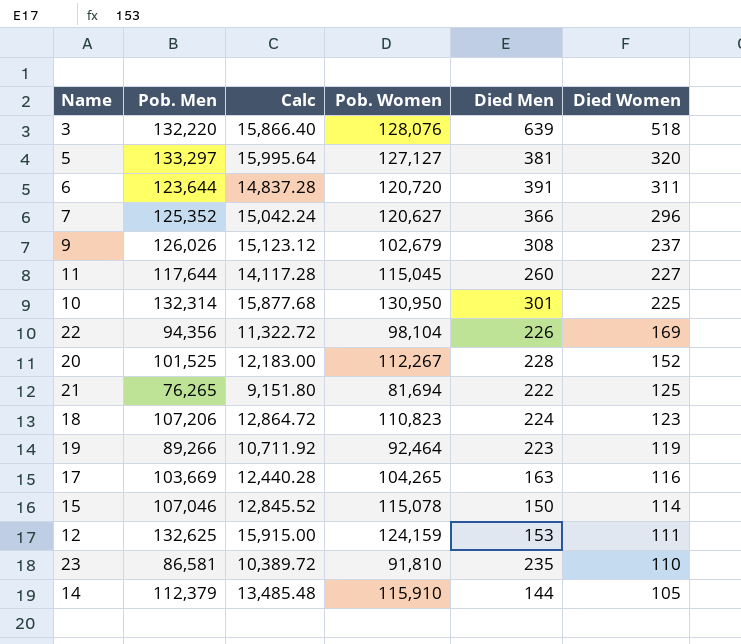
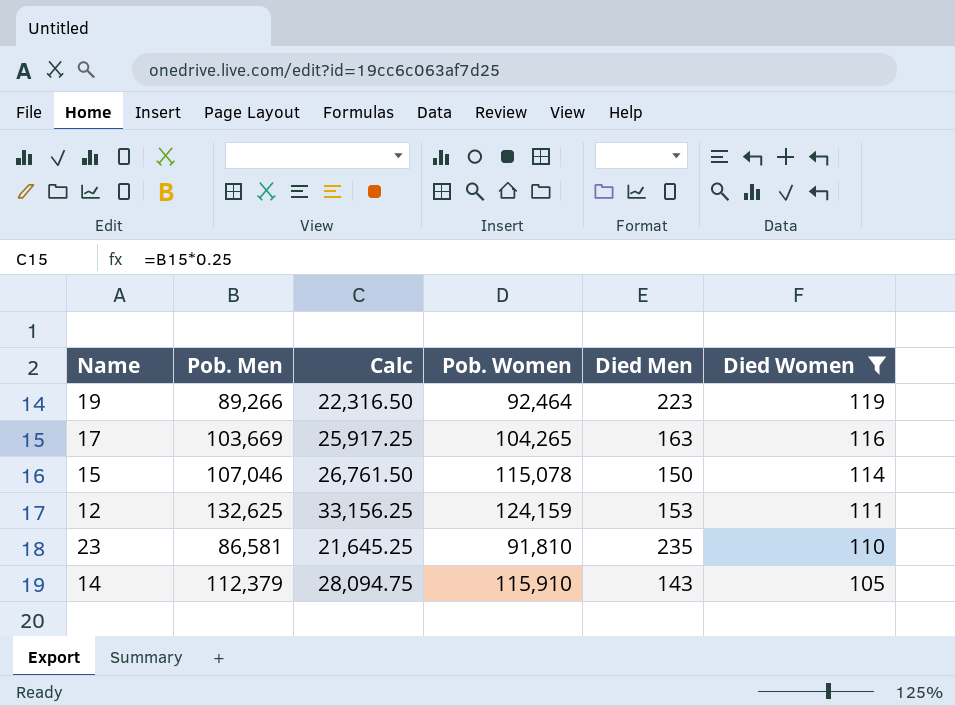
filter: none -> Died Women <= 119
column Calc | formula: [Pob. Men] * 0.12 -> [Pob. Men] * 0.25
14 | Died Men: 144 -> 143

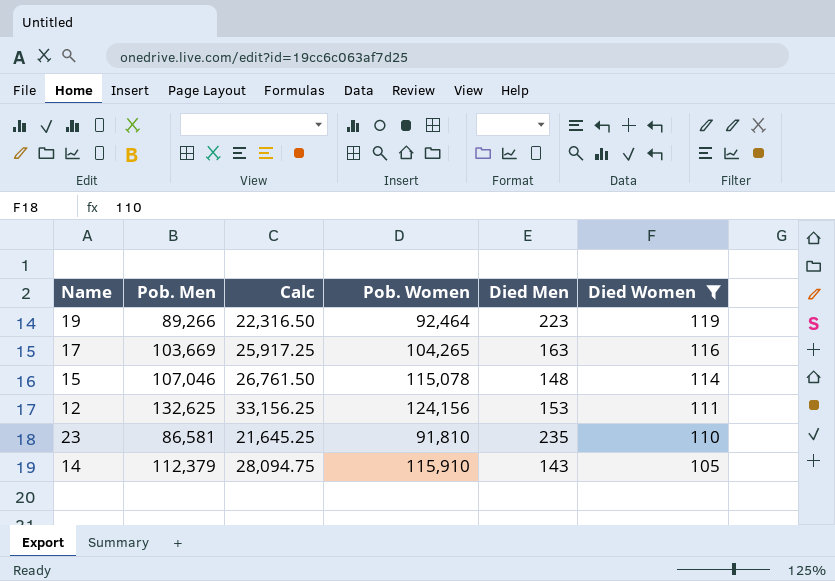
15 | Died Men: 150 -> 148
12 | Pob. Women: 124,159 -> 124,156

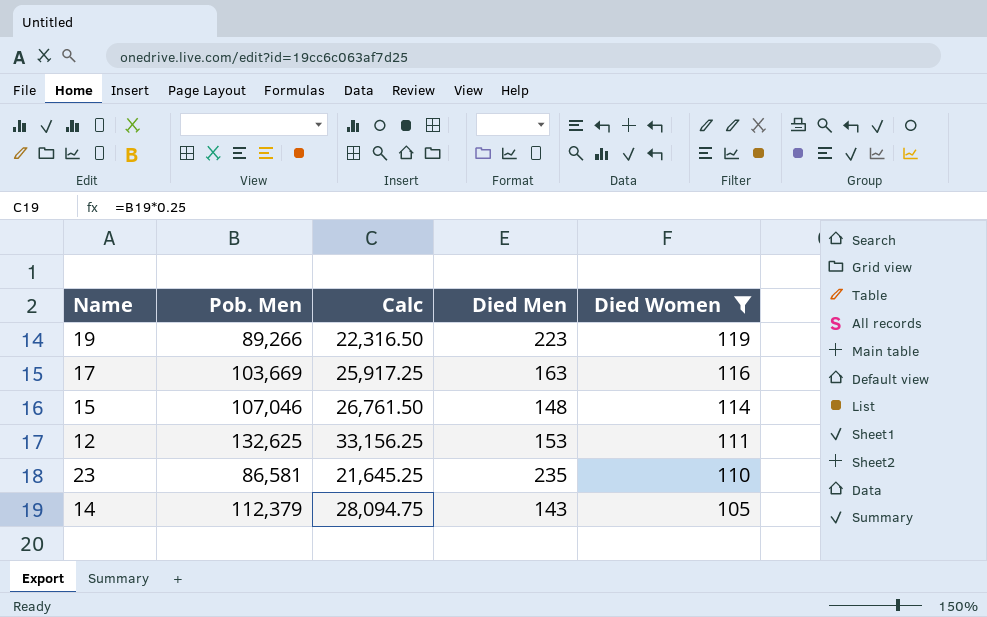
column Pob. Women | position: 4 -> none

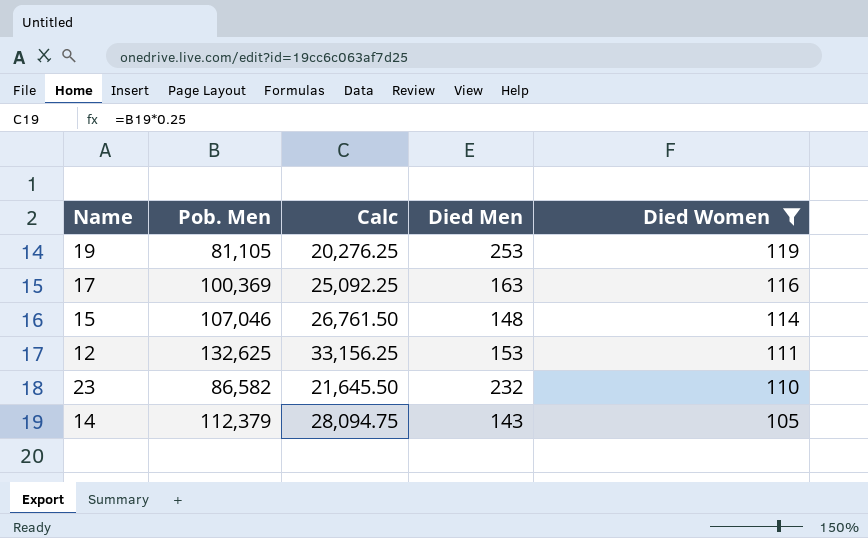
19 | Pob. Men: 89,266 -> 81,105
19 | Calc: 22,316.50 -> 20,276.25
19 | Died Men: 223 -> 253
17 | Pob. Men: 103,669 -> 100,369
17 | Calc: 25,917.25 -> 25,092.25
23 | Pob. Men: 86,581 -> 86,582
23 | Calc: 21,645.25 -> 21,645.50
23 | Died Men: 235 -> 232

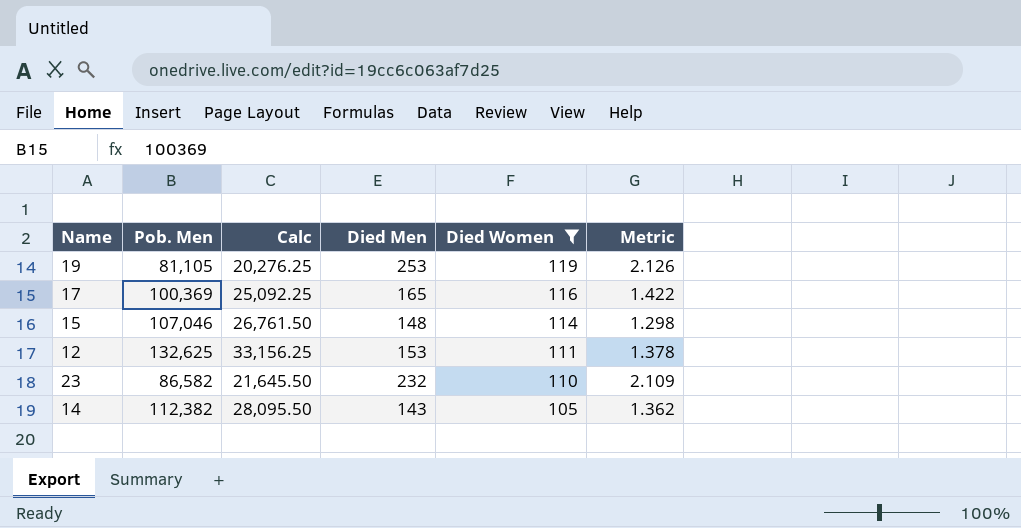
column Metric | formula: none -> [Died Men] / [Died Women]
17 | Died Men: 163 -> 165
14 | Pob. Men: 112,379 -> 112,382
14 | Calc: 28,094.75 -> 28,095.50

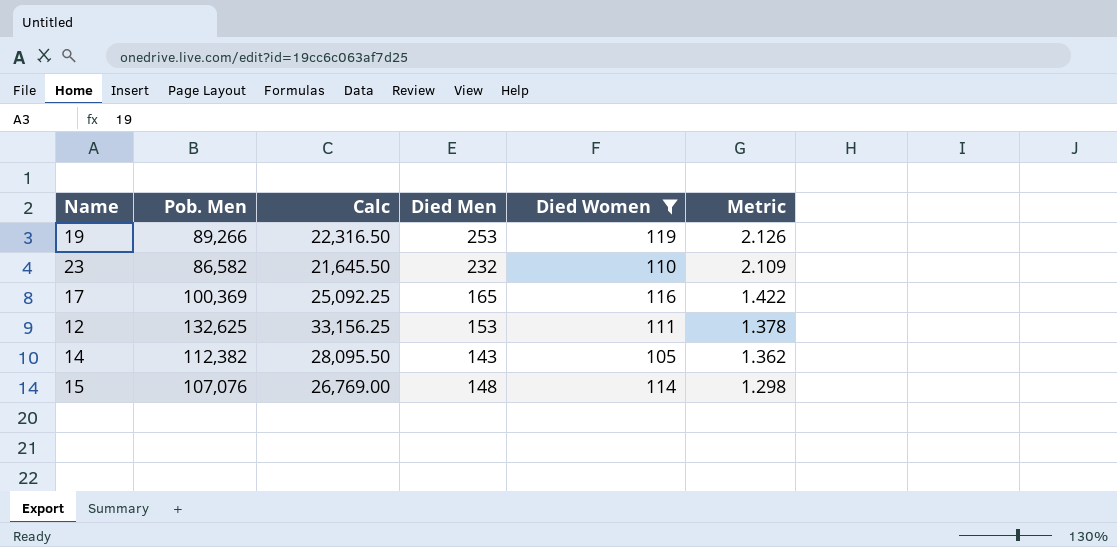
row order: Died Women descending -> Metric descending
19 | Pob. Men: 81,105 -> 89,266
19 | Calc: 20,276.25 -> 22,316.50
15 | Pob. Men: 107,046 -> 107,076
15 | Calc: 26,761.50 -> 26,769.00

